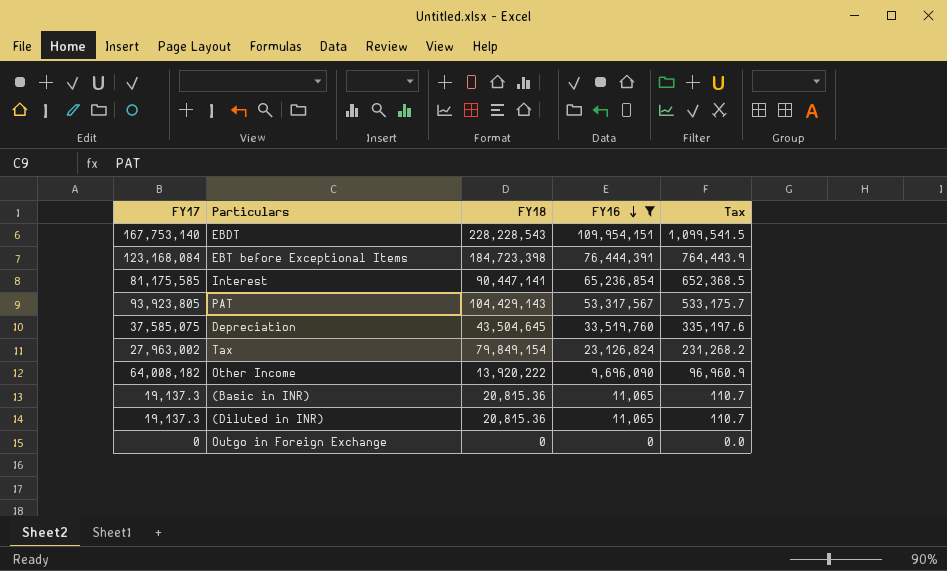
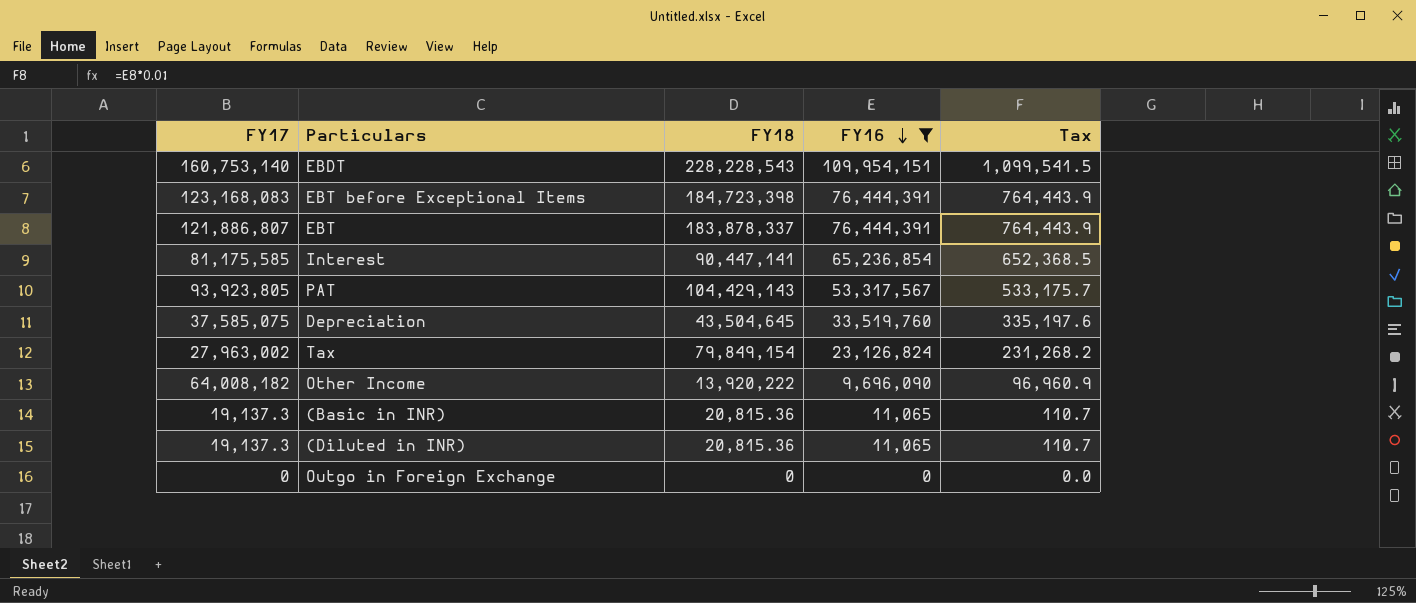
EBDT | FY17: 167,753,140 -> 160,753,140
EBT before Exceptional Items | FY17: 123,168,084 -> 123,168,083
row EBT: none -> 121,886,807 | 183,878,337 | 76,444,391 | 764,443.9

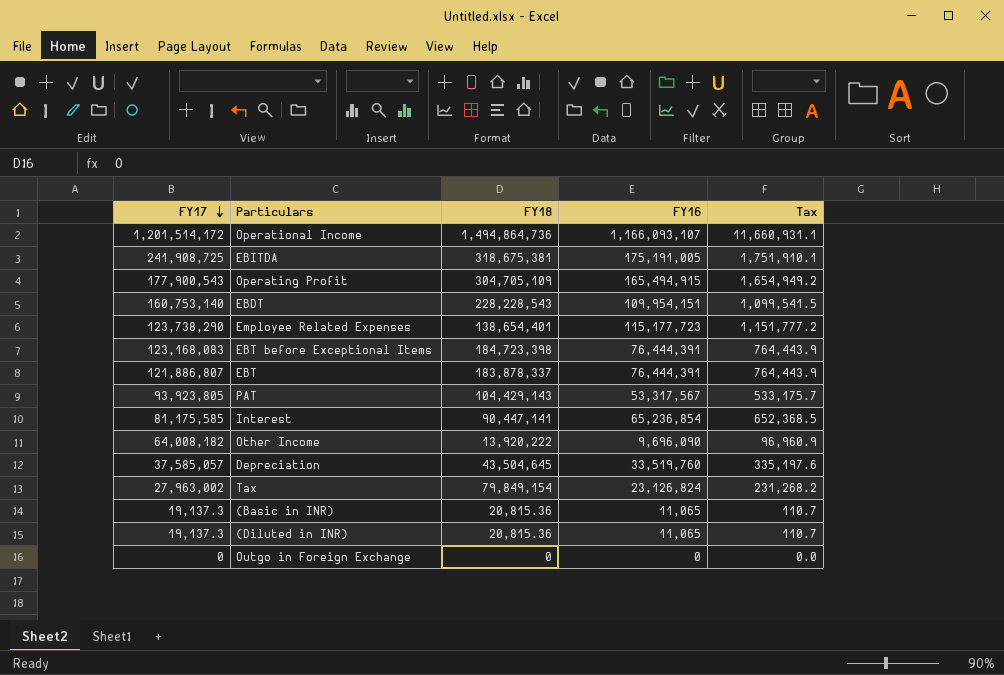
filter: FY16 <= 109,954,151 -> none
row order: FY16 descending -> FY17 descending
Depreciation | FY17: 37,585,075 -> 37,585,057

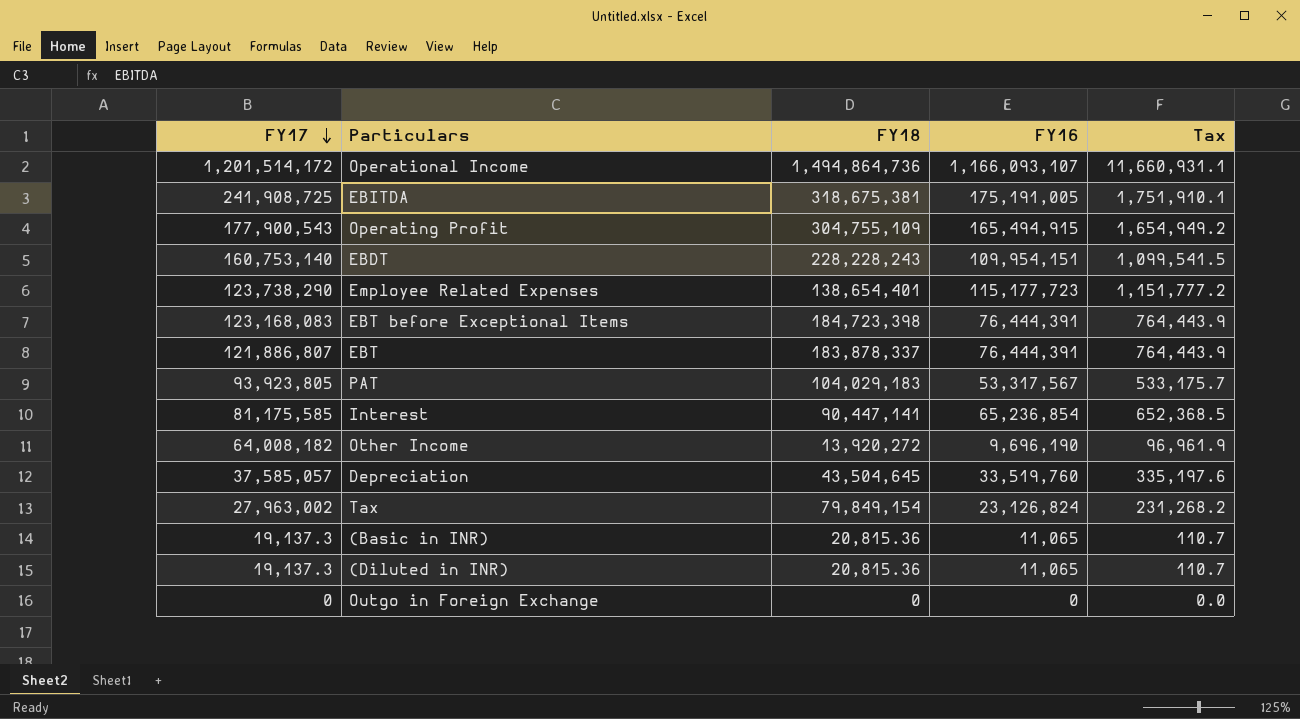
Operating Profit | FY18: 304,705,109 -> 304,755,109
EBDT | FY18: 228,228,543 -> 228,228,243
PAT | FY18: 104,429,143 -> 104,029,183
Other Income | FY18: 13,920,222 -> 13,920,272
Other Income | FY16: 9,696,090 -> 9,696,190
Other Income | Tax: 96,960.9 -> 96,961.9

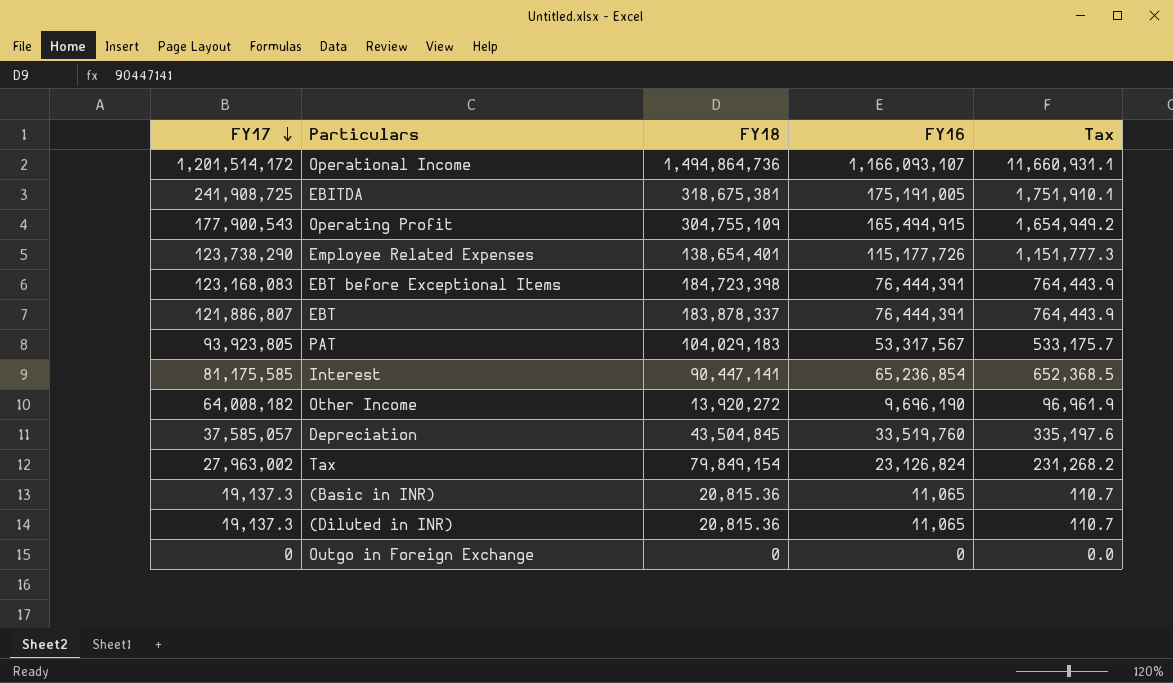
row EBDT: 160,753,140 | 228,228,243 | 109,954,151 | 1,099,541.5 -> none
Employee Related Expenses | FY16: 115,177,723 -> 115,177,726
Employee Related Expenses | Tax: 1,151,777.2 -> 1,151,777.3
Depreciation | FY18: 43,504,645 -> 43,504,845

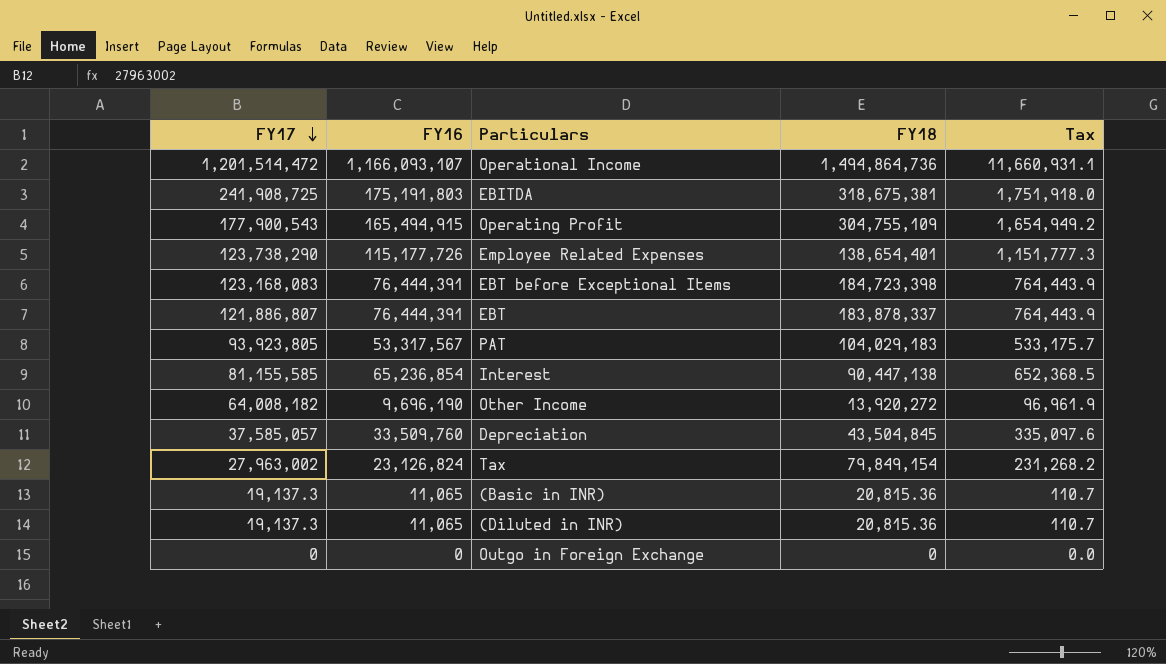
column FY16 | position: 4 -> 2
Operational Income | FY17: 1,201,514,172 -> 1,201,514,472
EBITDA | FY16: 175,191,005 -> 175,191,803
EBITDA | Tax: 1,751,910.1 -> 1,751,918.0
Interest | FY17: 81,175,585 -> 81,155,585
Interest | FY18: 90,447,141 -> 90,447,138
Depreciation | FY16: 33,519,760 -> 33,509,760
Depreciation | Tax: 335,197.6 -> 335,097.6

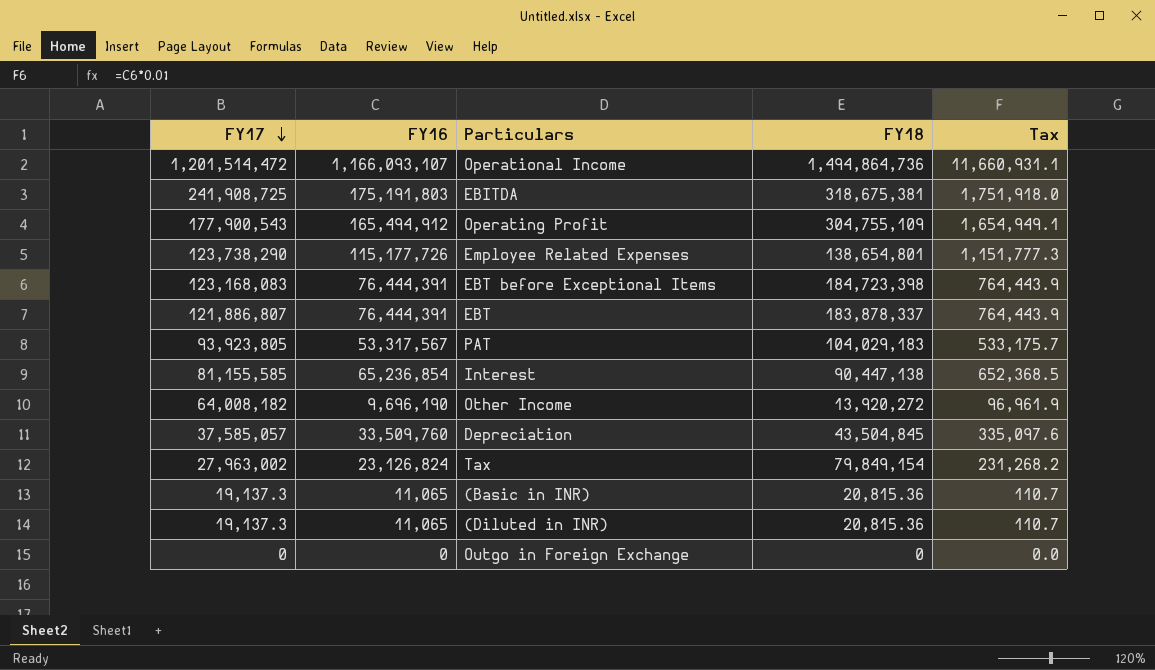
Operating Profit | FY16: 165,494,915 -> 165,494,912
Operating Profit | Tax: 1,654,949.2 -> 1,654,949.1
Employee Related Expenses | FY18: 138,654,401 -> 138,654,801

